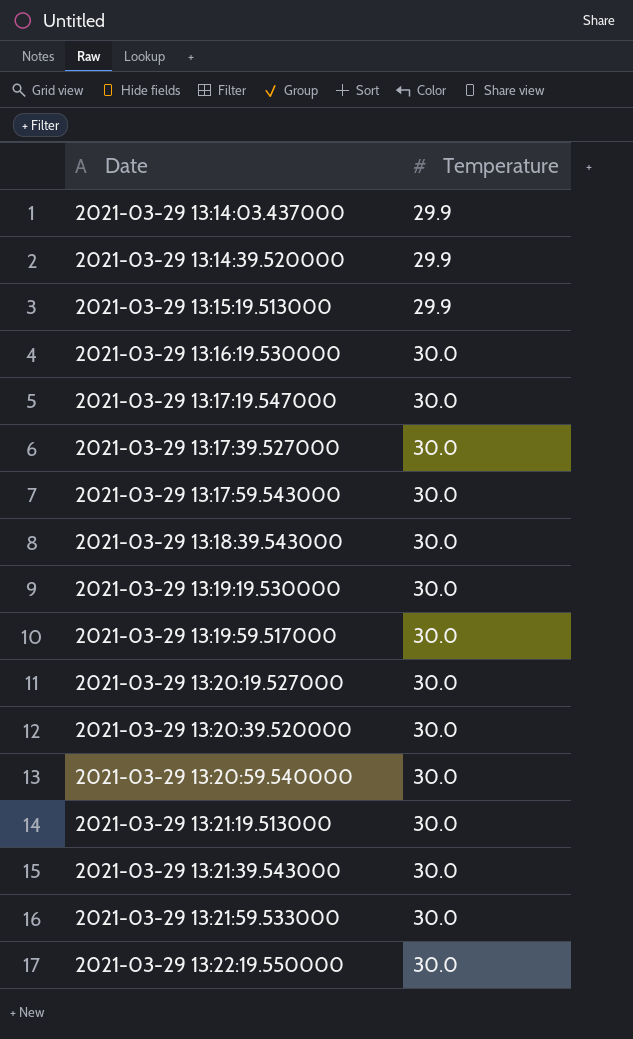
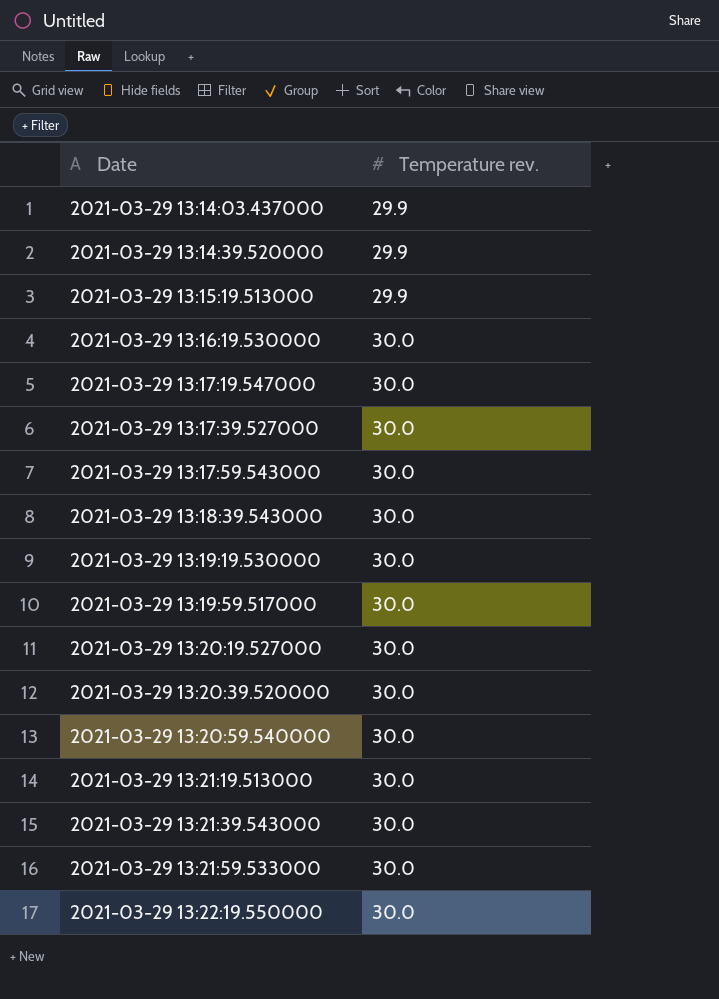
column name: Temperature -> Temperature rev.

